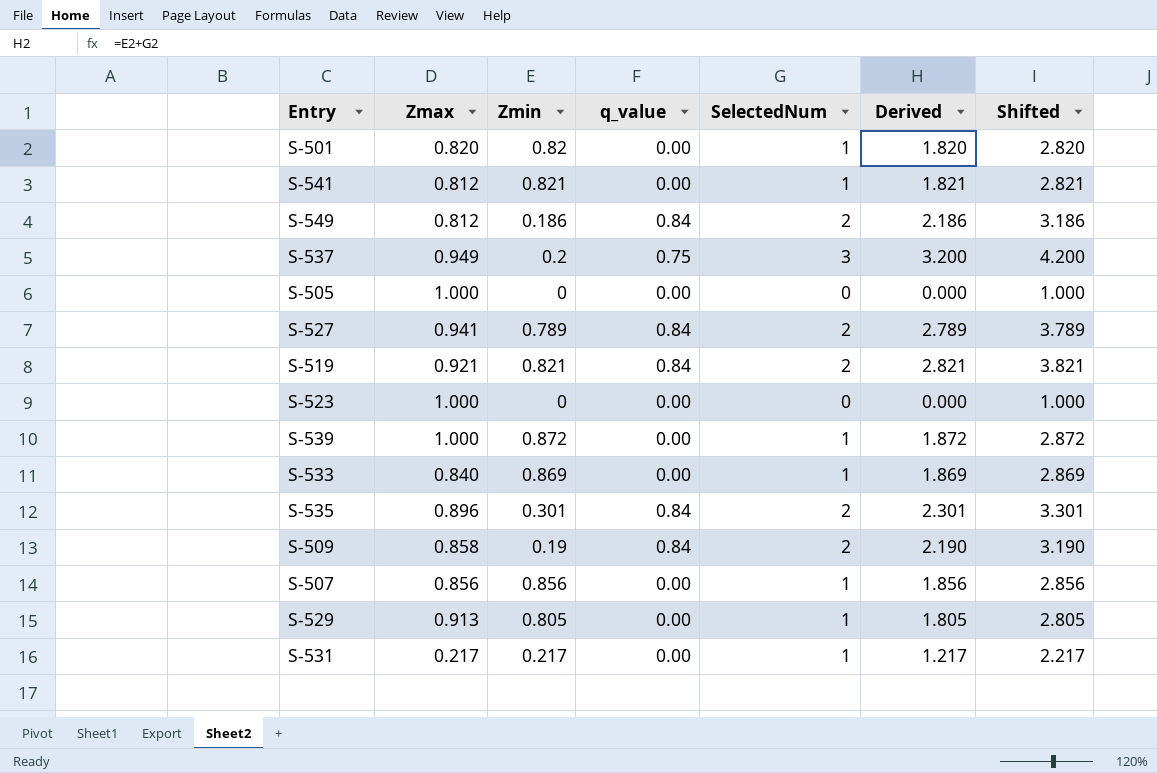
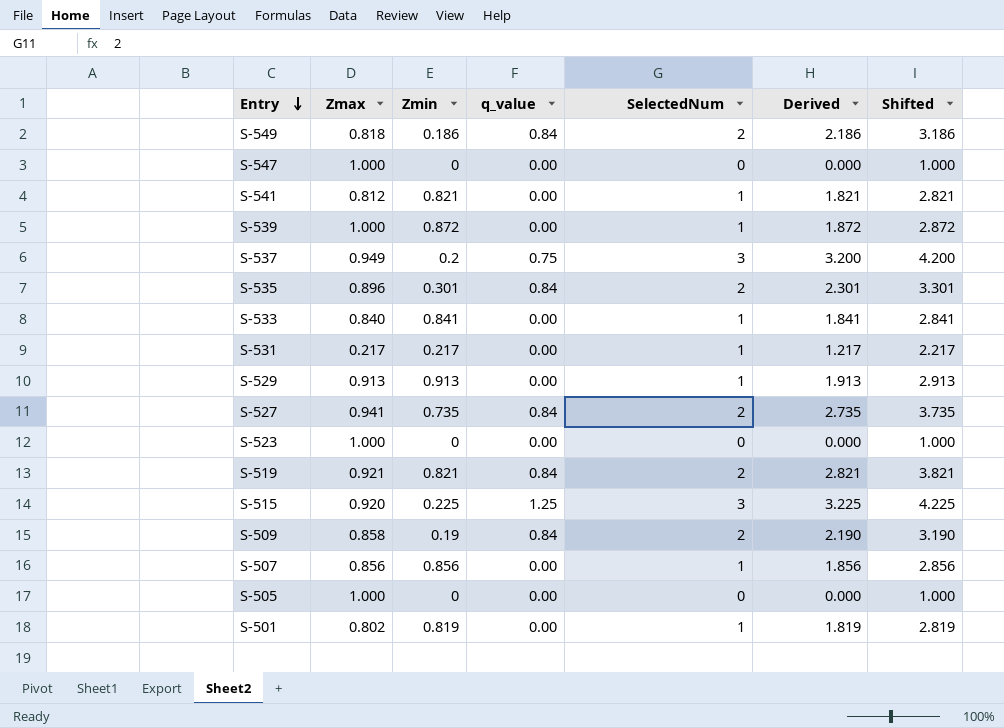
row order: none -> Entry descending
S-549 | Zmax: 0.812 -> 0.818
row S-547: none -> 1.000 | 0 | 0.00 | 0 | 0.000 | 1.000
S-533 | Zmin: 0.869 -> 0.841
S-533 | Derived: 1.869 -> 1.841
S-533 | Shifted: 2.869 -> 2.841
S-529 | Zmin: 0.805 -> 0.913
S-529 | Derived: 1.805 -> 1.913
S-529 | Shifted: 2.805 -> 2.913
S-527 | Zmin: 0.789 -> 0.735
S-527 | Derived: 2.789 -> 2.735
S-527 | Shifted: 3.789 -> 3.735
row S-515: none -> 0.920 | 0.225 | 1.25 | 3 | 3.225 | 4.225
S-501 | Zmax: 0.820 -> 0.802
S-501 | Zmin: 0.82 -> 0.819
S-501 | Derived: 1.820 -> 1.819
S-501 | Shifted: 2.820 -> 2.819

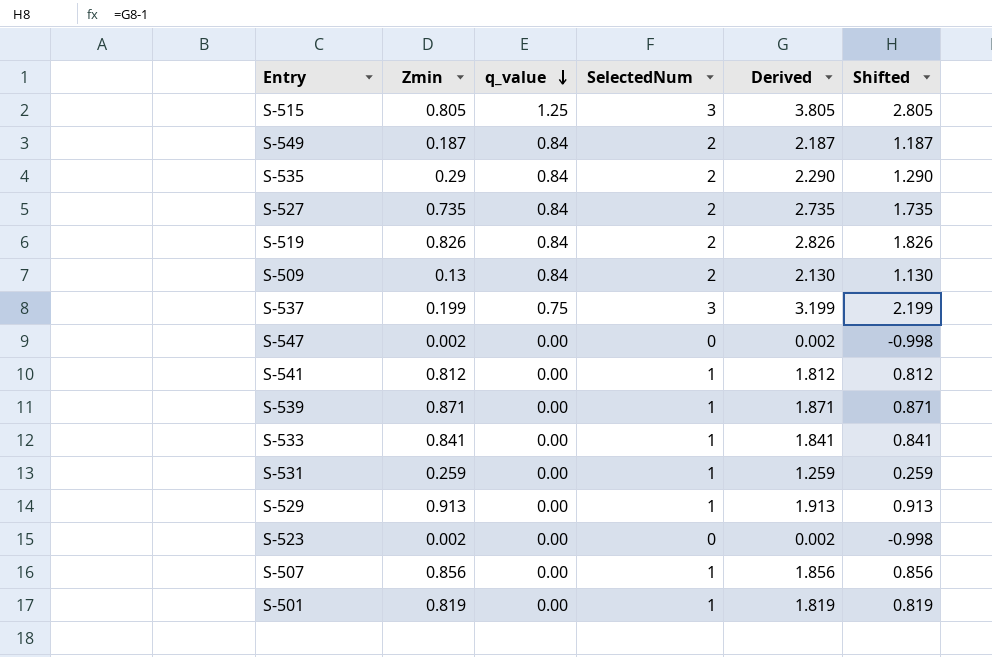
row order: Entry descending -> q_value descending
column Zmax | position: 2 -> none
column Shifted | formula: [Derived] + 1 -> [Derived] - 1
row S-505: 1.000 | 0 | 0.00 | 0 | 0.000 | 1.000 -> none
S-515 | Zmin: 0.225 -> 0.805
S-515 | Derived: 3.225 -> 3.805
S-549 | Zmin: 0.186 -> 0.187
S-549 | Derived: 2.186 -> 2.187
S-535 | Zmin: 0.301 -> 0.29
S-535 | Derived: 2.301 -> 2.290
S-519 | Zmin: 0.821 -> 0.826
S-519 | Derived: 2.821 -> 2.826
S-509 | Zmin: 0.19 -> 0.13
S-509 | Derived: 2.190 -> 2.130
S-537 | Zmin: 0.2 -> 0.199
S-537 | Derived: 3.200 -> 3.199
S-547 | Zmin: 0 -> 0.002
S-547 | Derived: 0.000 -> 0.002
S-541 | Zmin: 0.821 -> 0.812
S-541 | Derived: 1.821 -> 1.812
S-539 | Zmin: 0.872 -> 0.871
S-539 | Derived: 1.872 -> 1.871
S-531 | Zmin: 0.217 -> 0.259
S-531 | Derived: 1.217 -> 1.259
S-523 | Zmin: 0 -> 0.002
S-523 | Derived: 0.000 -> 0.002

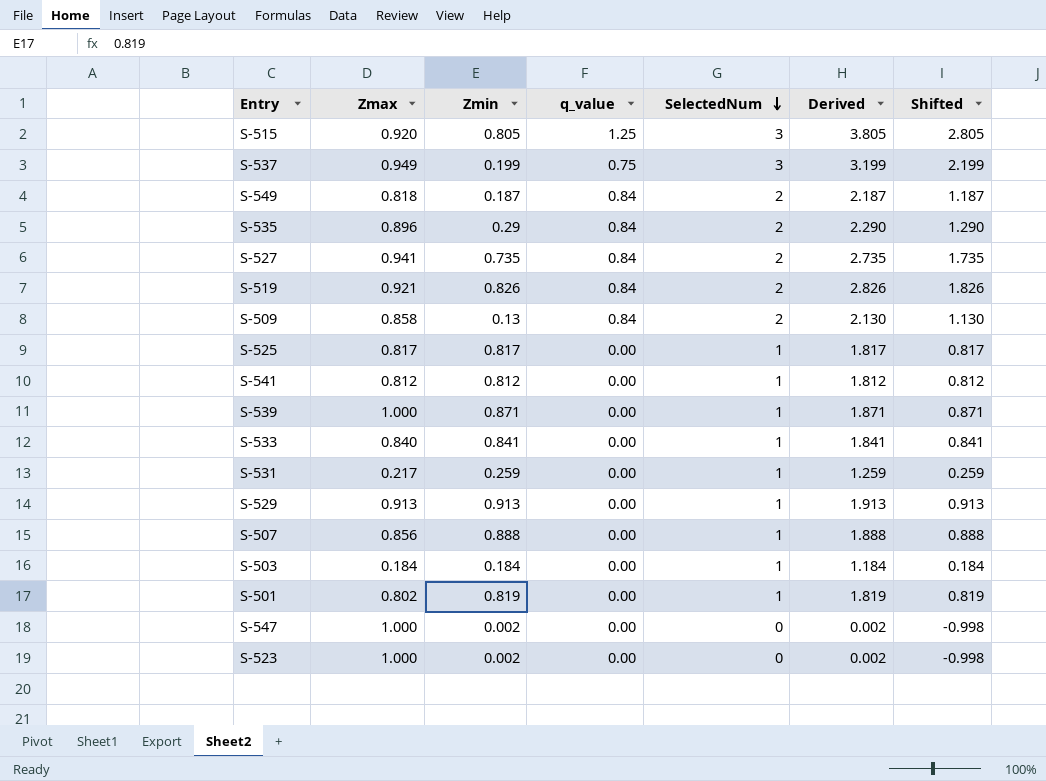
row order: q_value descending -> SelectedNum descending
column Zmax | position: none -> 2
row S-525: none -> 0.817 | 0.817 | 0.00 | 1 | 1.817 | 0.817
S-507 | Zmin: 0.856 -> 0.888
S-507 | Derived: 1.856 -> 1.888
S-507 | Shifted: 0.856 -> 0.888
row S-503: none -> 0.184 | 0.184 | 0.00 | 1 | 1.184 | 0.184

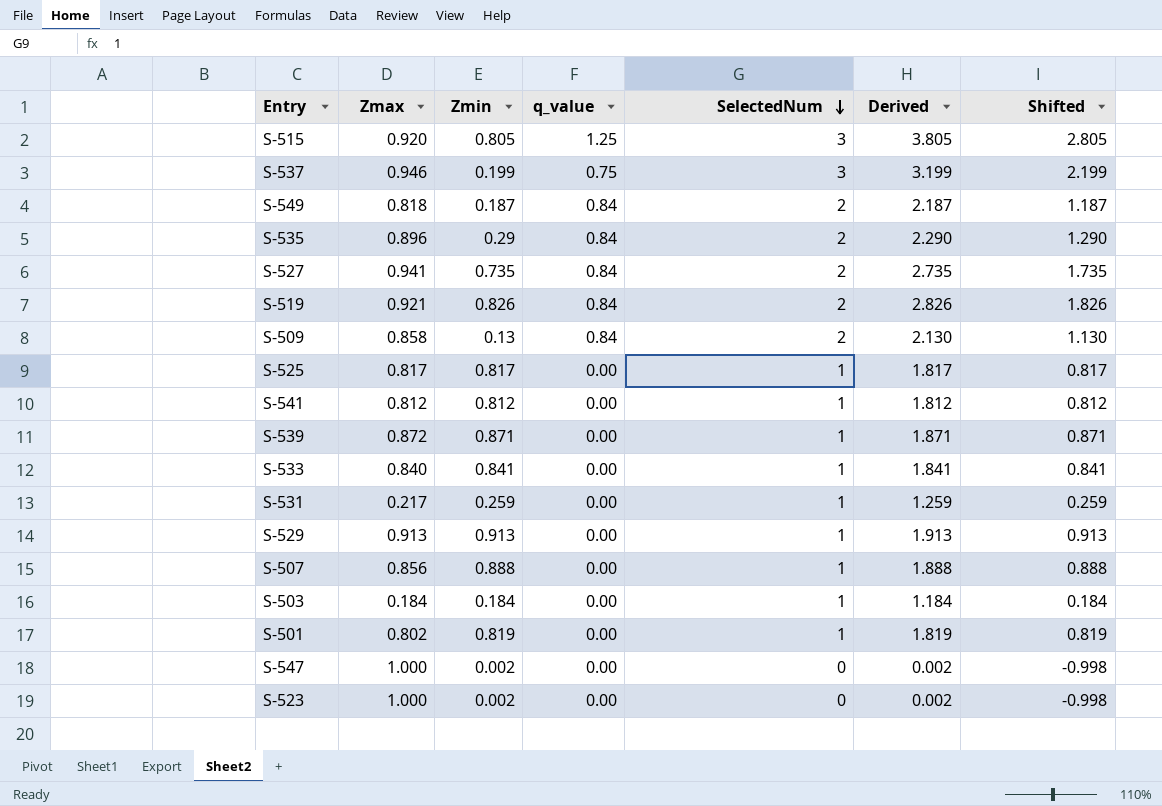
S-537 | Zmax: 0.949 -> 0.946
S-539 | Zmax: 1.000 -> 0.872

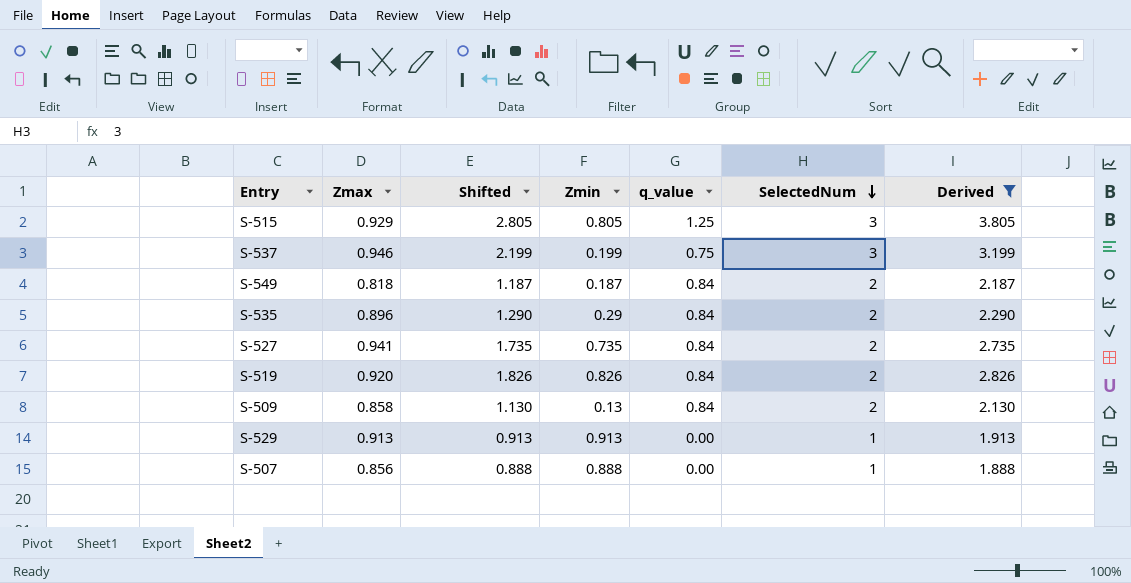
filter: none -> Derived >= 1.888
column Shifted | position: 7 -> 3
S-515 | Zmax: 0.920 -> 0.929
S-519 | Zmax: 0.921 -> 0.920

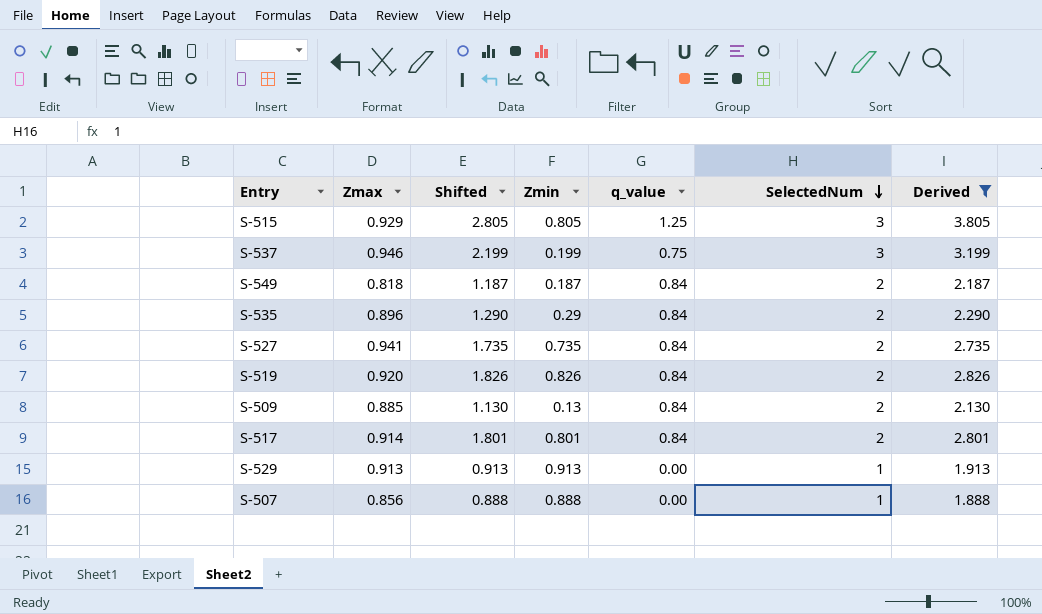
S-509 | Zmax: 0.858 -> 0.885
row S-517: none -> 0.914 | 1.801 | 0.801 | 0.84 | 2 | 2.801

